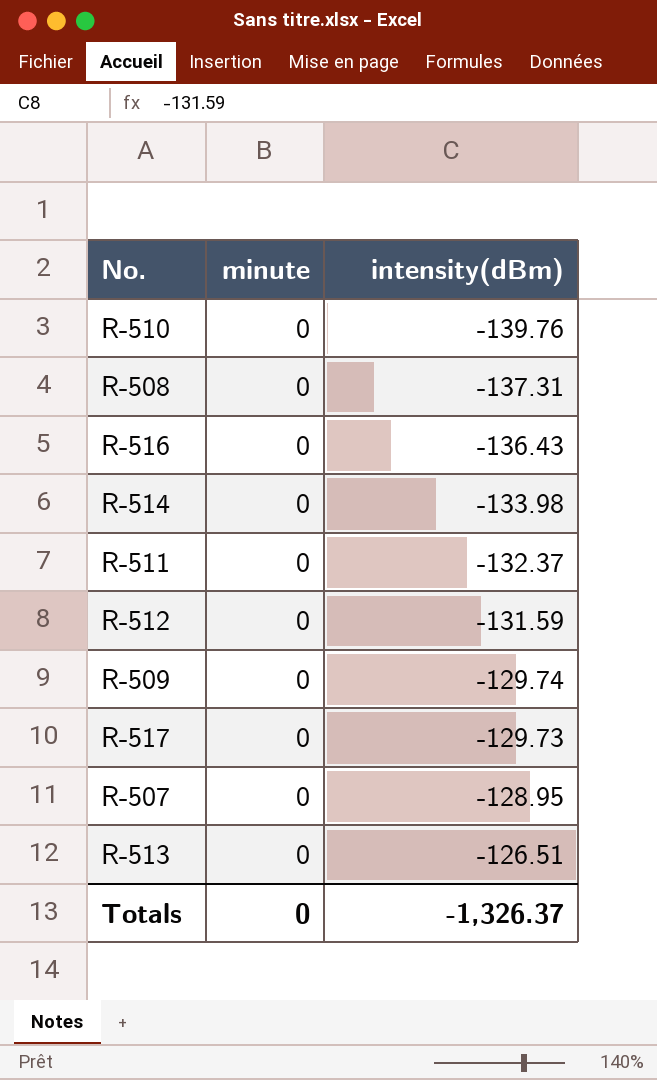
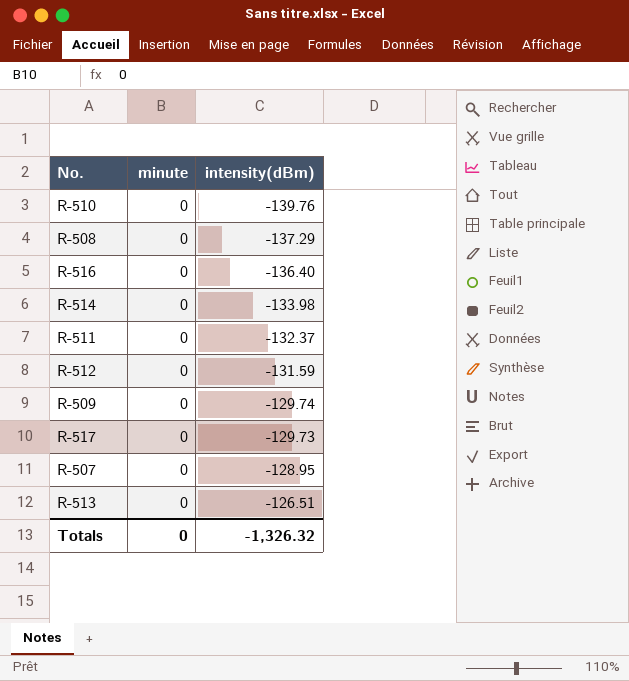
R-508 | intensity(dBm): -137.31 -> -137.29
R-516 | intensity(dBm): -136.43 -> -136.40
Totals | intensity(dBm): -1,326.37 -> -1,326.32

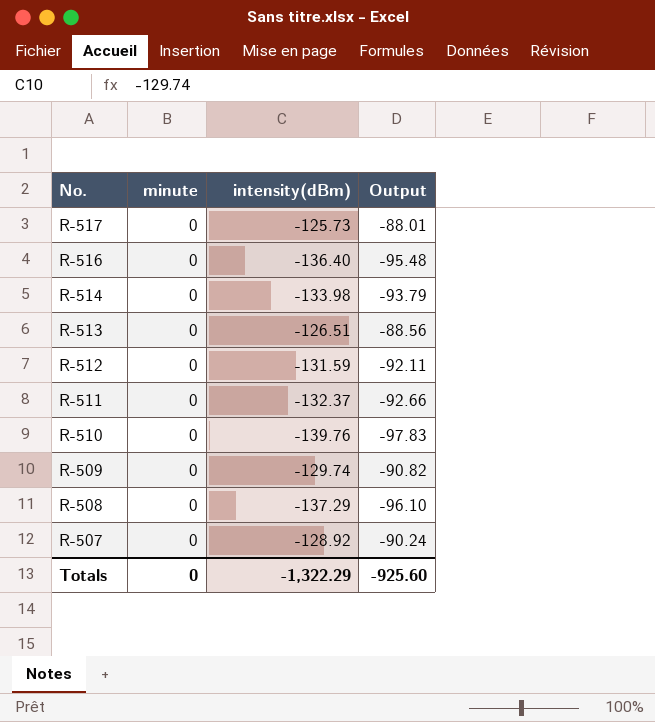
row order: intensity(dBm) ascending -> No. descending
column Output | formula: none -> [intensity(dBm)] * 0.7
R-517 | intensity(dBm): -129.73 -> -125.73
R-507 | intensity(dBm): -128.95 -> -128.92
Totals | intensity(dBm): -1,326.32 -> -1,322.29

